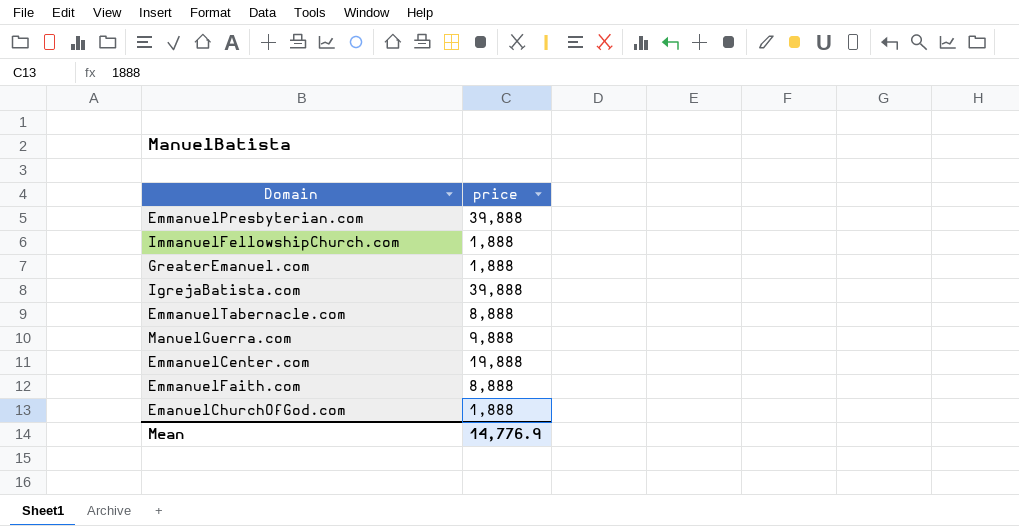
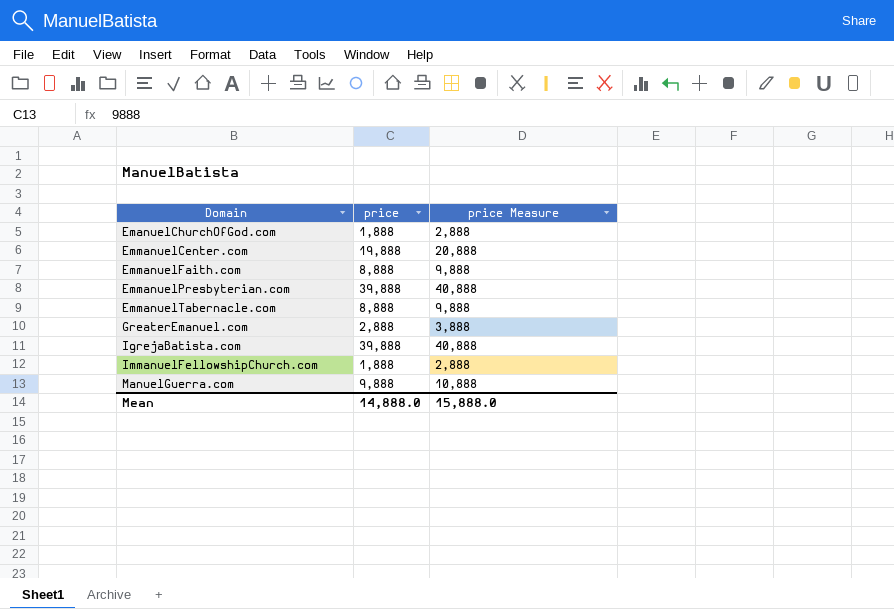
row order: none -> Domain ascending
column price Measure | formula: none -> [price] + 1000
GreaterEmanuel.com | price: 1,888 -> 2,888
Mean | price: 14,776.9 -> 14,888.0

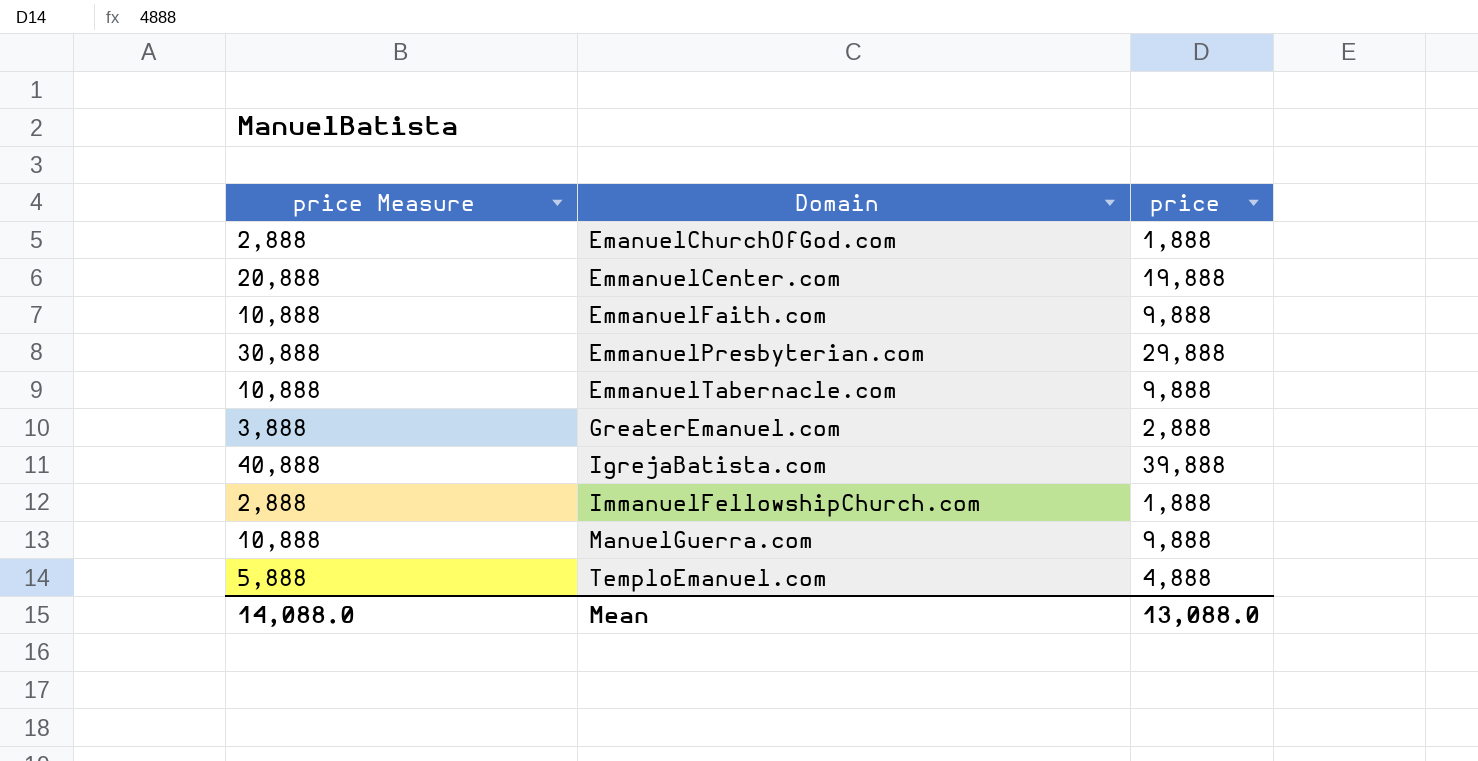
column price Measure | position: 3 -> 1
EmmanuelFaith.com | price Measure: 9,888 -> 10,888
EmmanuelFaith.com | price: 8,888 -> 9,888
EmmanuelPresbyterian.com | price Measure: 40,888 -> 30,888
EmmanuelPresbyterian.com | price: 39,888 -> 29,888
EmmanuelTabernacle.com | price Measure: 9,888 -> 10,888
EmmanuelTabernacle.com | price: 8,888 -> 9,888
row TemploEmanuel.com: none -> 5,888 | 4,888
Mean | price Measure: 15,888.0 -> 14,088.0
Mean | price: 14,888.0 -> 13,088.0

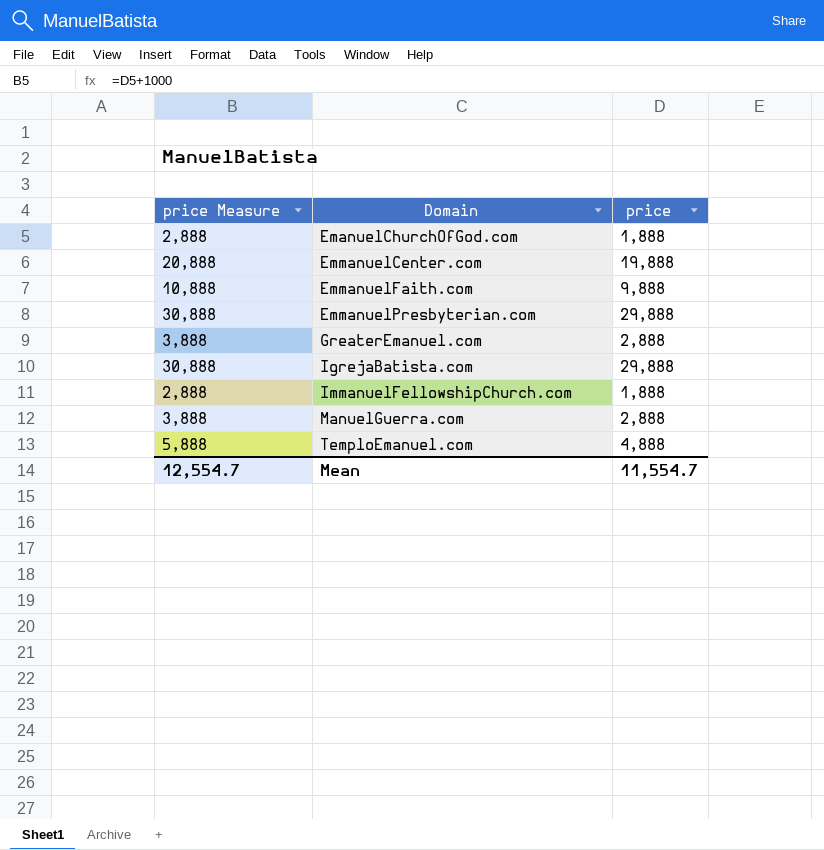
row EmmanuelTabernacle.com: 10,888 | 9,888 -> none
IgrejaBatista.com | price Measure: 40,888 -> 30,888
IgrejaBatista.com | price: 39,888 -> 29,888
ManuelGuerra.com | price Measure: 10,888 -> 3,888
ManuelGuerra.com | price: 9,888 -> 2,888
Mean | price Measure: 14,088.0 -> 12,554.7
Mean | price: 13,088.0 -> 11,554.7

